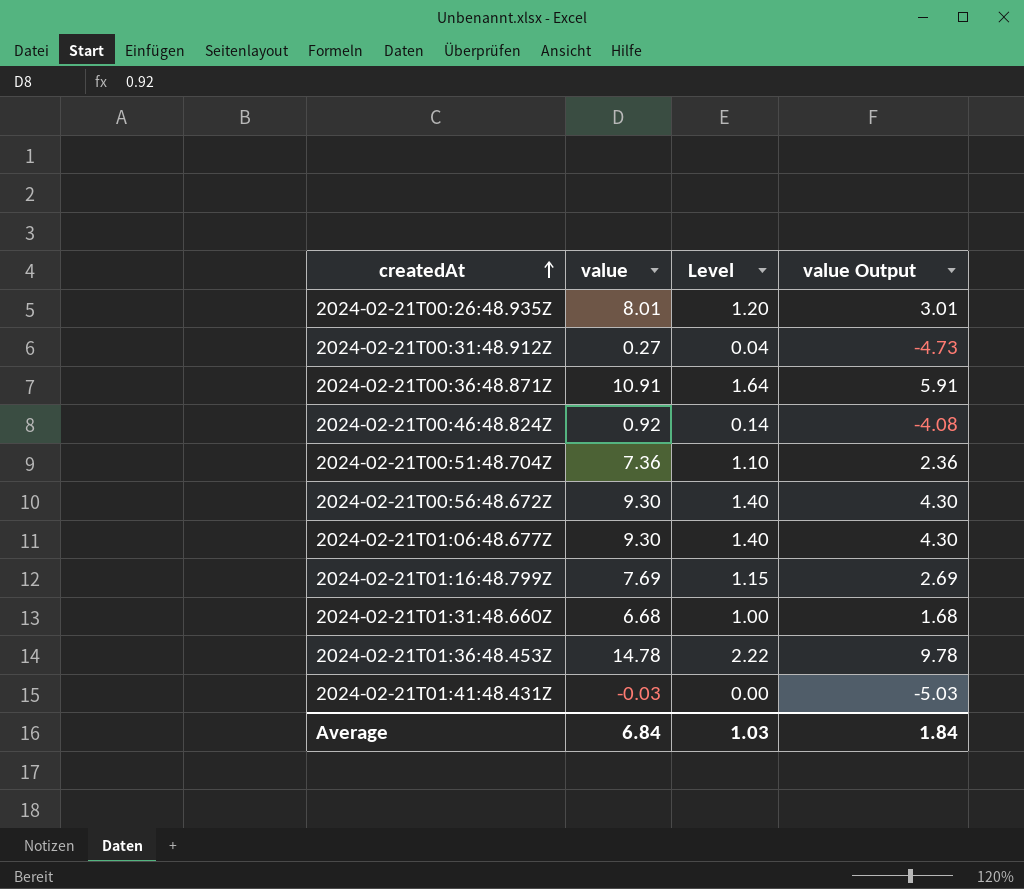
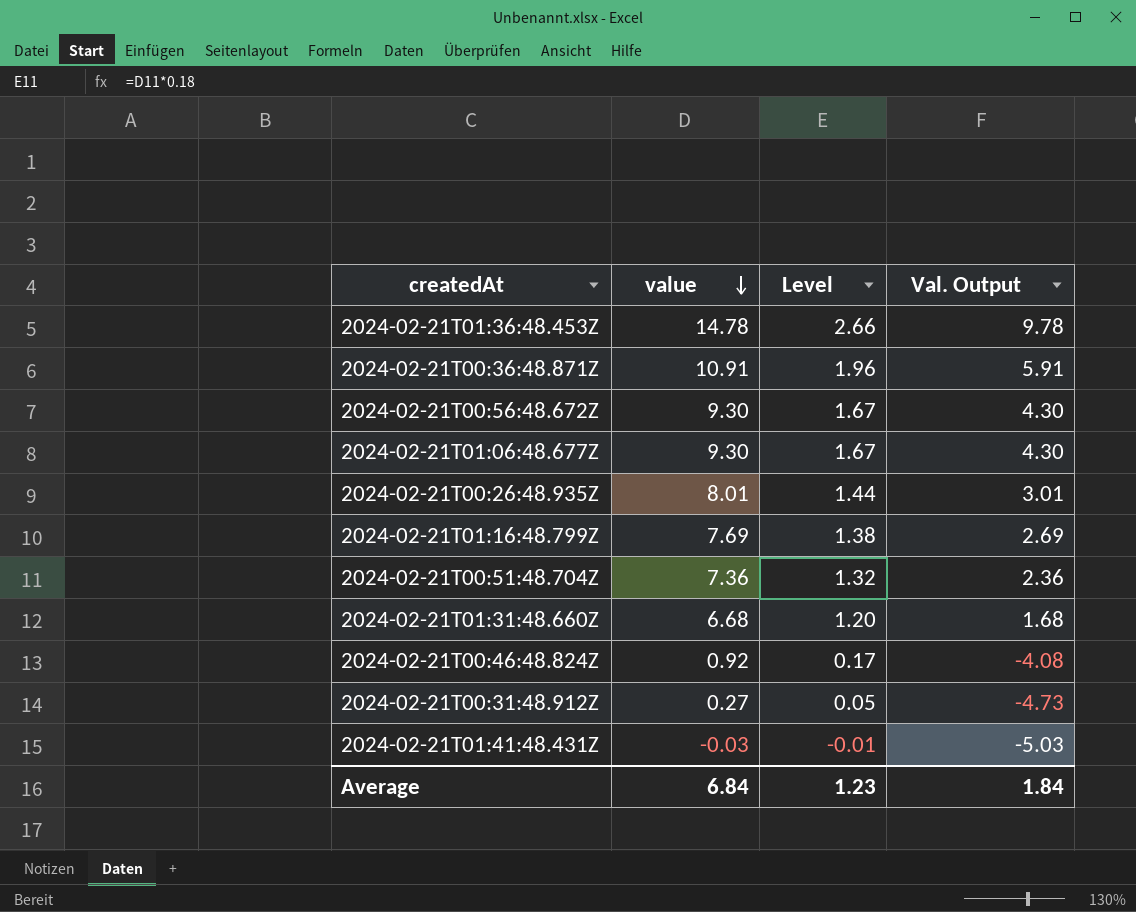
row order: createdAt ascending -> value descending
column Level | formula: [value] * 0.15 -> [value] * 0.18
column name: value Output -> Val. Output
Average | Level: 1.03 -> 1.23

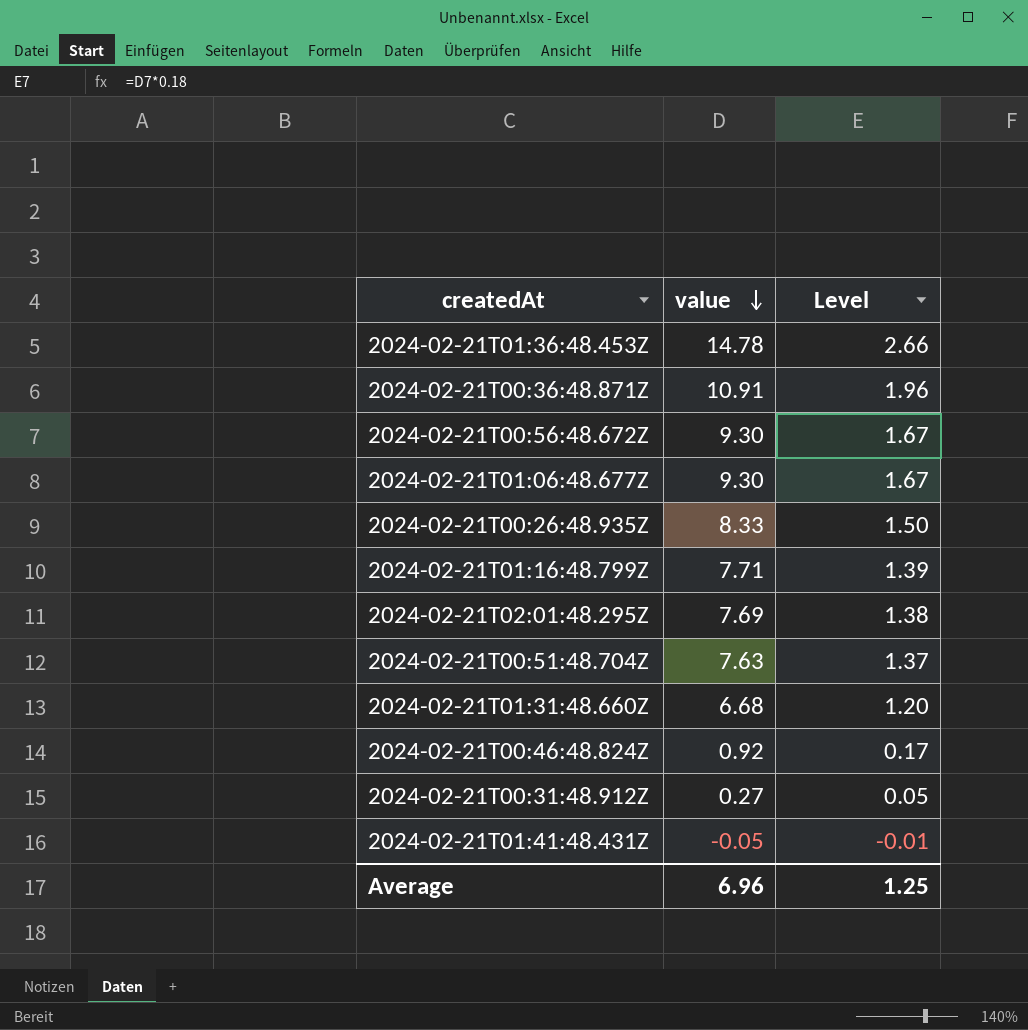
column Val. Output | formula: [value] - 5 -> none
2024-02-21T00:26:48.935Z | value: 8.01 -> 8.33
2024-02-21T00:26:48.935Z | Level: 1.44 -> 1.50
2024-02-21T01:16:48.799Z | value: 7.69 -> 7.71
2024-02-21T01:16:48.799Z | Level: 1.38 -> 1.39
row 2024-02-21T02:01:48.295Z: none -> 7.69 | 1.38
2024-02-21T00:51:48.704Z | value: 7.36 -> 7.63
2024-02-21T00:51:48.704Z | Level: 1.32 -> 1.37
2024-02-21T01:41:48.431Z | value: -0.03 -> -0.05
Average | value: 6.84 -> 6.96
Average | Level: 1.23 -> 1.25

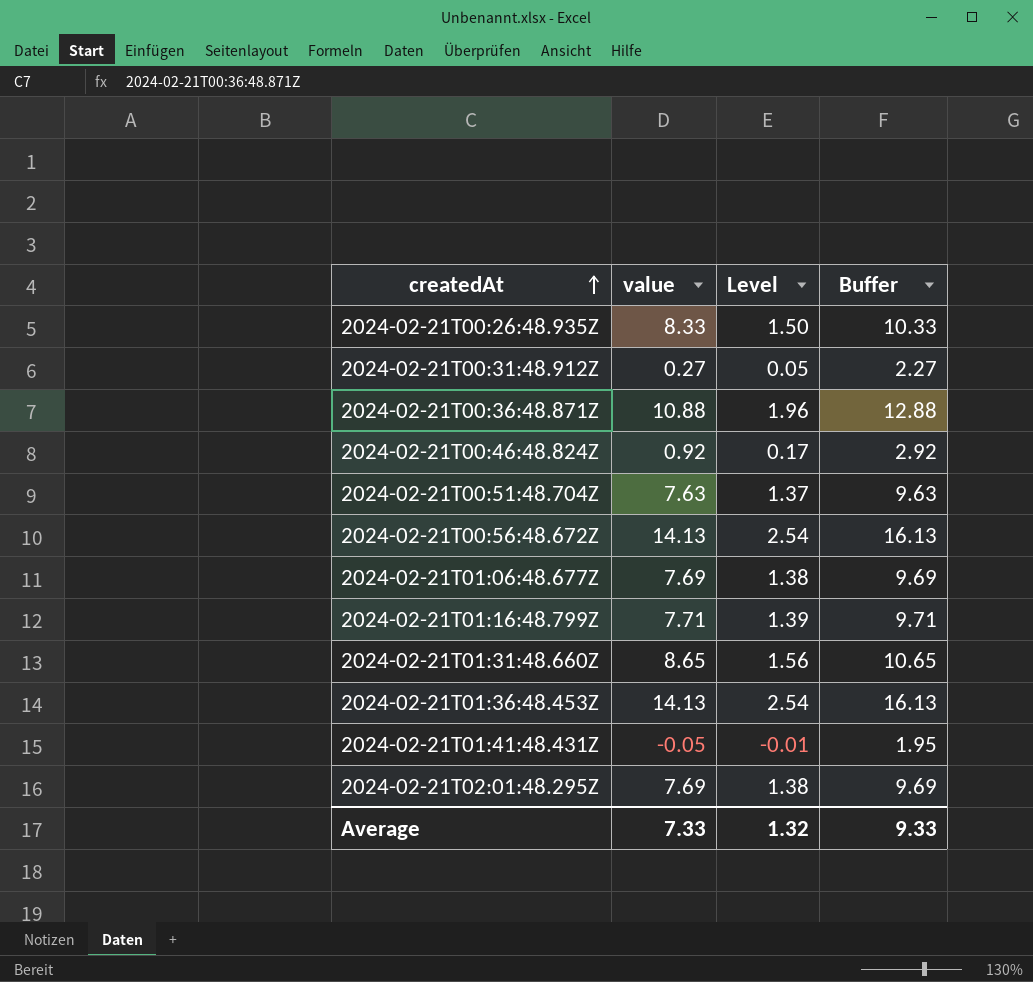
row order: value descending -> createdAt ascending
column Buffer | formula: none -> [value] + 2
2024-02-21T00:36:48.871Z | value: 10.91 -> 10.88
2024-02-21T00:56:48.672Z | value: 9.30 -> 14.13
2024-02-21T00:56:48.672Z | Level: 1.67 -> 2.54
2024-02-21T01:06:48.677Z | value: 9.30 -> 7.69
2024-02-21T01:06:48.677Z | Level: 1.67 -> 1.38
2024-02-21T01:31:48.660Z | value: 6.68 -> 8.65
2024-02-21T01:31:48.660Z | Level: 1.20 -> 1.56
2024-02-21T01:36:48.453Z | value: 14.78 -> 14.13
2024-02-21T01:36:48.453Z | Level: 2.66 -> 2.54
Average | value: 6.96 -> 7.33
Average | Level: 1.25 -> 1.32

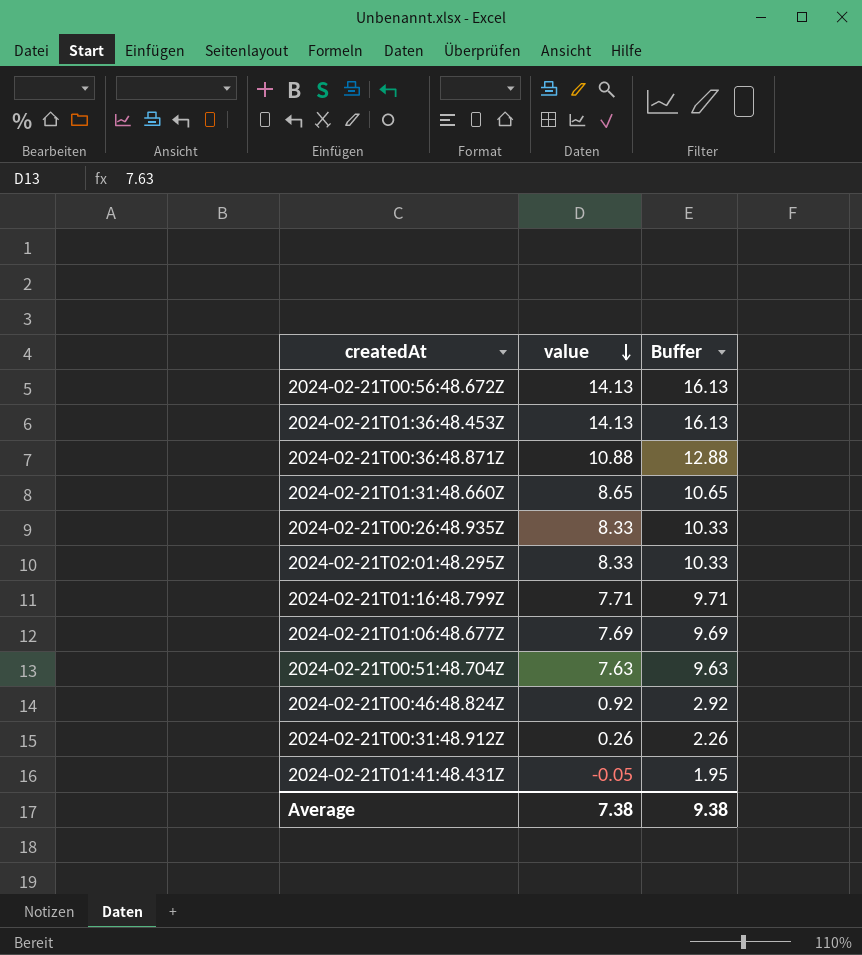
row order: createdAt ascending -> value descending
column Level | formula: [value] * 0.18 -> none
2024-02-21T02:01:48.295Z | value: 7.69 -> 8.33
2024-02-21T02:01:48.295Z | Buffer: 9.69 -> 10.33
2024-02-21T00:31:48.912Z | value: 0.27 -> 0.26
2024-02-21T00:31:48.912Z | Buffer: 2.27 -> 2.26
Average | value: 7.33 -> 7.38
Average | Buffer: 9.33 -> 9.38

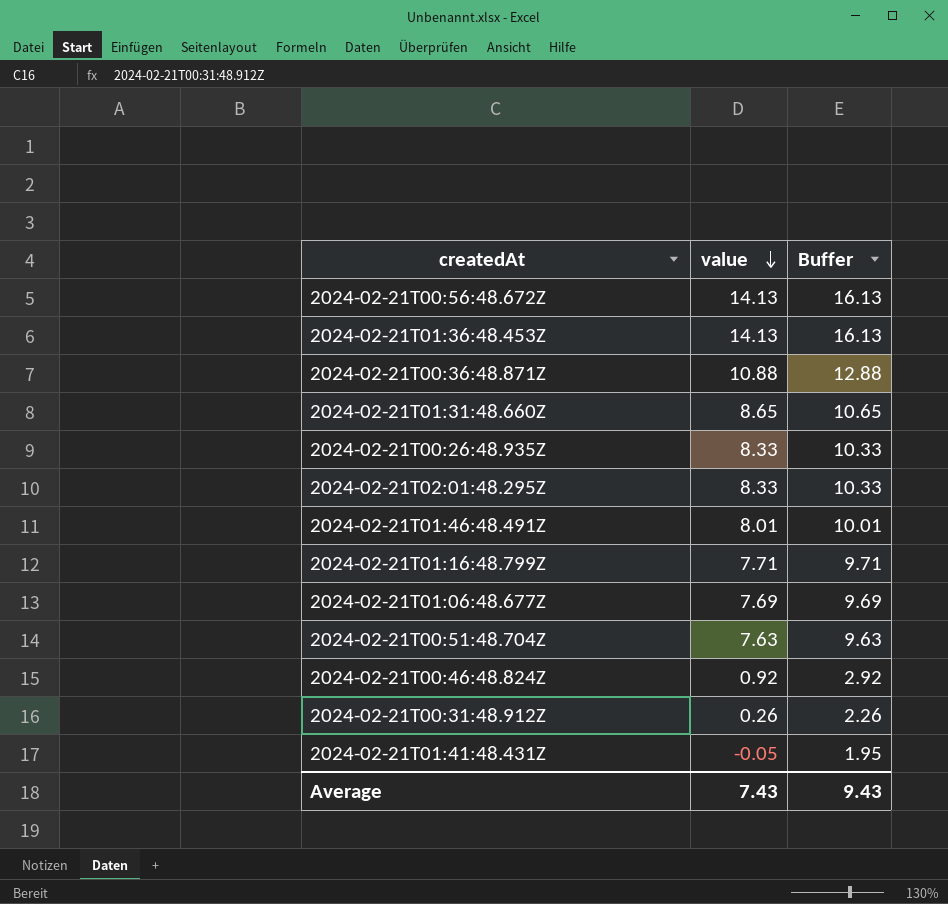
row 2024-02-21T01:46:48.491Z: none -> 8.01 | 10.01
Average | value: 7.38 -> 7.43
Average | Buffer: 9.38 -> 9.43

